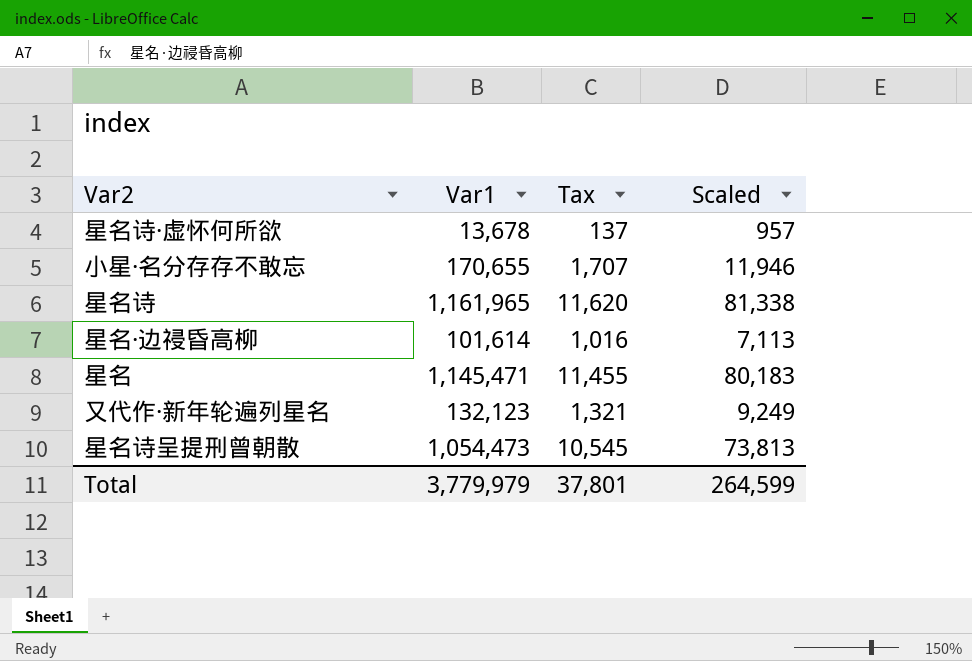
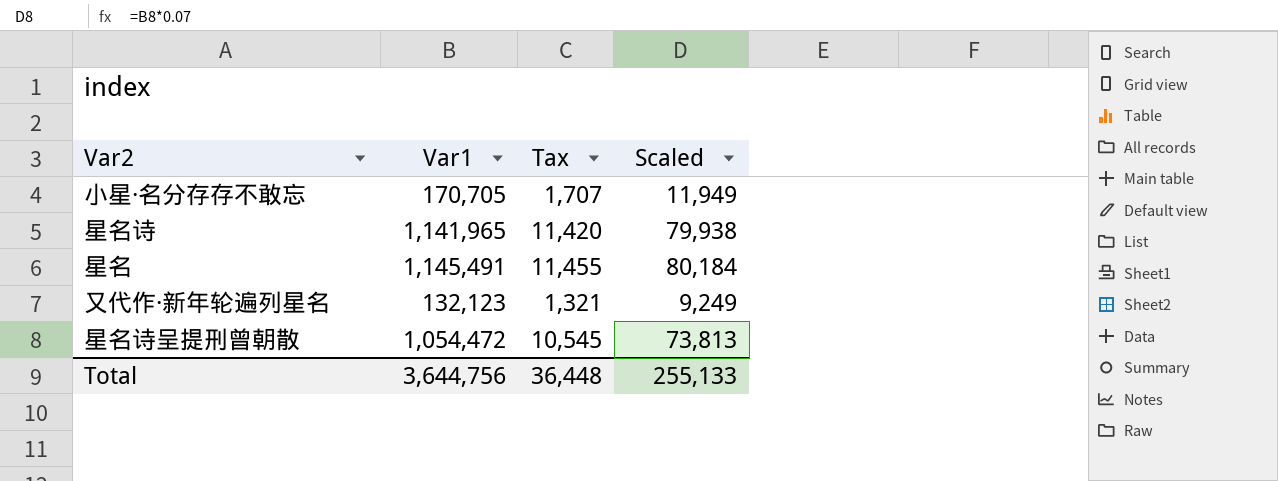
row 星名诗·虚怀何所欲: 13,678 | 137 | 957 -> none
row 星名·边祲昏高柳: 101,614 | 1,016 | 7,113 -> none
小星·名分存存不敢忘 | Var1: 170,655 -> 170,705
小星·名分存存不敢忘 | Scaled: 11,946 -> 11,949
星名诗 | Var1: 1,161,965 -> 1,141,965
星名诗 | Tax: 11,620 -> 11,420
星名诗 | Scaled: 81,338 -> 79,938
星名 | Var1: 1,145,471 -> 1,145,491
星名 | Scaled: 80,183 -> 80,184
星名诗呈提刑曾朝散 | Var1: 1,054,473 -> 1,054,472
Total | Var1: 3,779,979 -> 3,644,756
Total | Tax: 37,801 -> 36,448
Total | Scaled: 264,599 -> 255,133

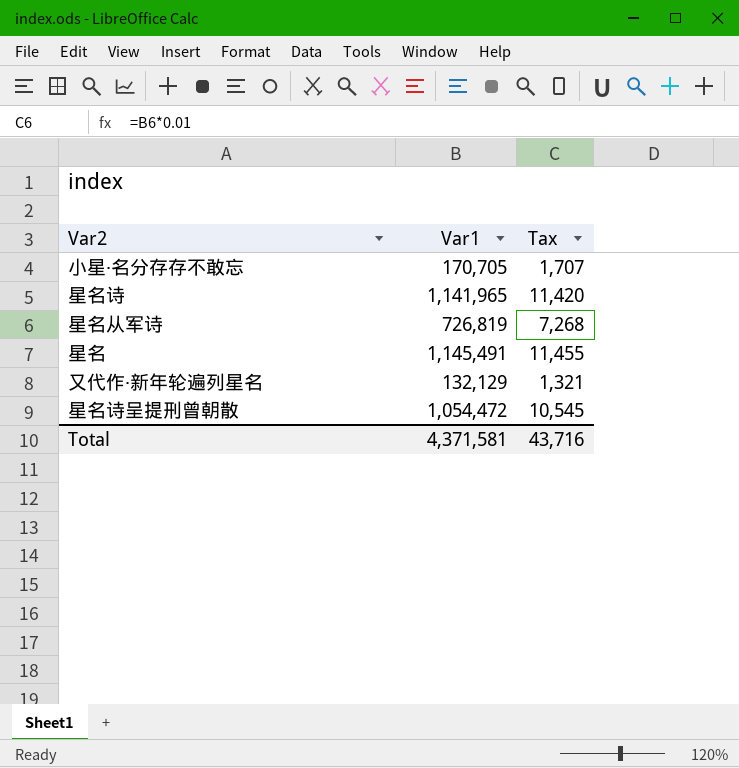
column Scaled | formula: [Var1] * 0.07 -> none
row 星名从军诗: none -> 726,819 | 7,268
又代作·新年轮遍列星名 | Var1: 132,123 -> 132,129
Total | Var1: 3,644,756 -> 4,371,581
Total | Tax: 36,448 -> 43,716

